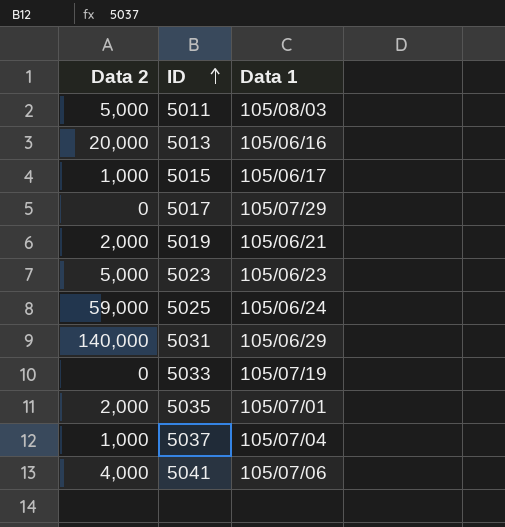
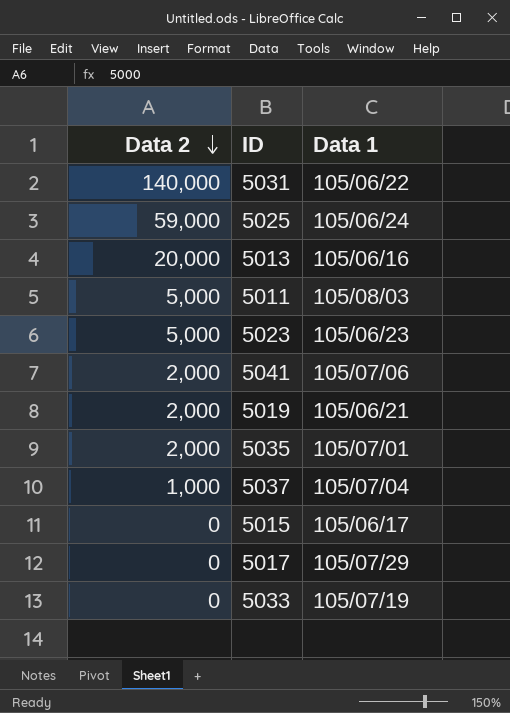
row order: ID ascending -> Data 2 descending
5031 | Data 1: 105/06/29 -> 105/06/22
5041 | Data 2: 4,000 -> 2,000
5015 | Data 2: 1,000 -> 0

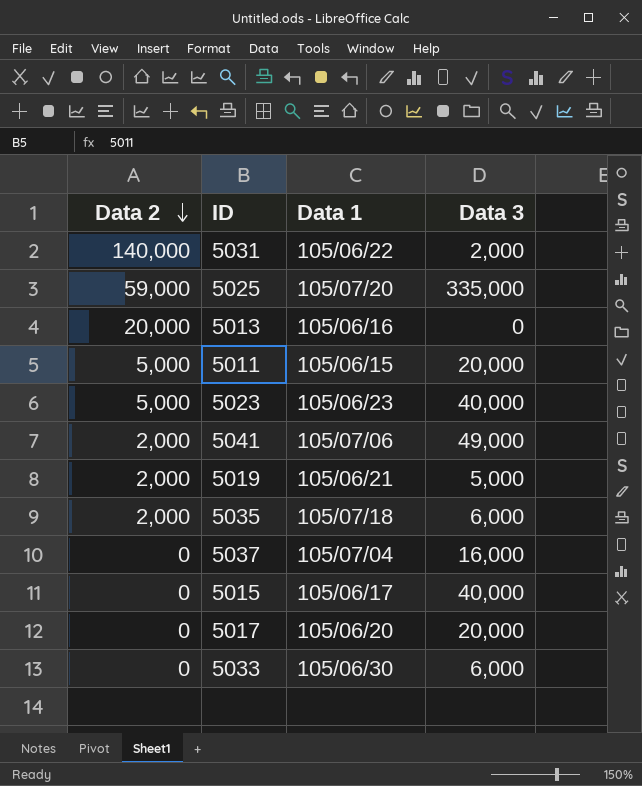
column Data 3 | position: none -> 4
5025 | Data 1: 105/06/24 -> 105/07/20
5011 | Data 1: 105/08/03 -> 105/06/15
5035 | Data 1: 105/07/01 -> 105/07/18
5037 | Data 2: 1,000 -> 0
5017 | Data 1: 105/07/29 -> 105/06/20
5033 | Data 1: 105/07/19 -> 105/06/30

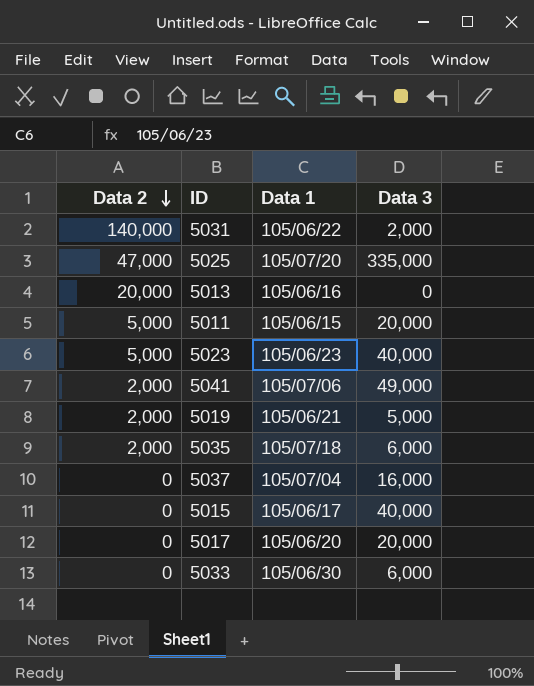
5025 | Data 2: 59,000 -> 47,000

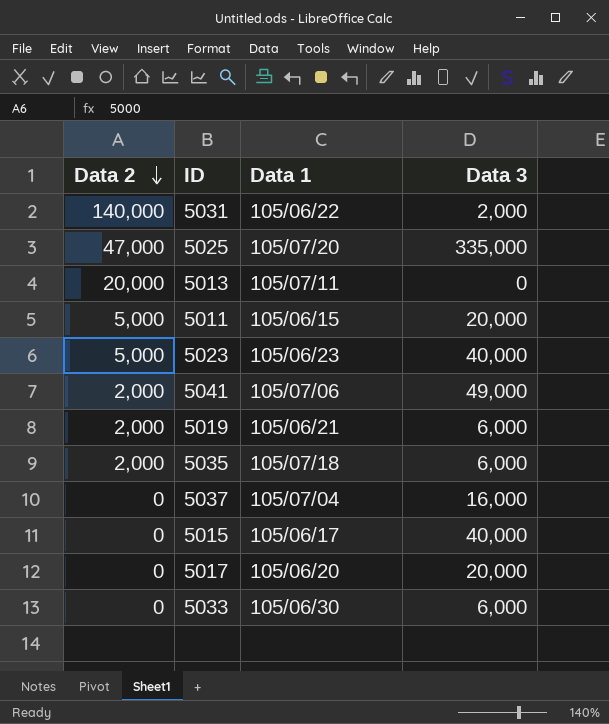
5013 | Data 1: 105/06/16 -> 105/07/11
5019 | Data 3: 5,000 -> 6,000

